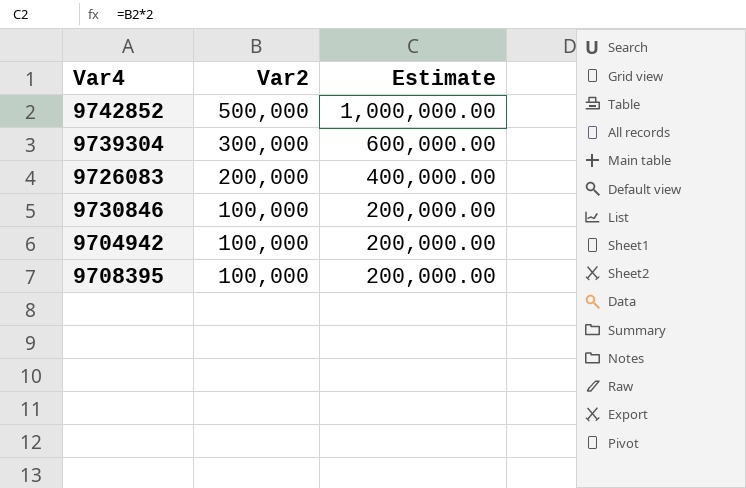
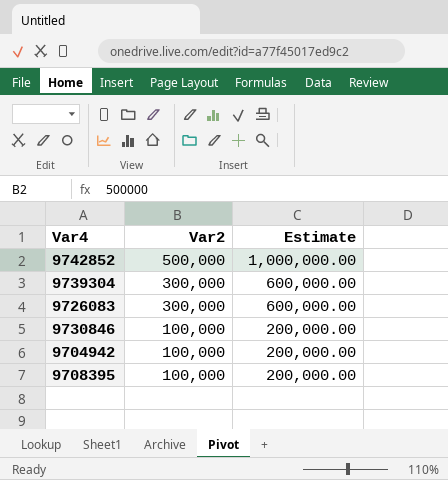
9726083 | Var2: 200,000 -> 300,000
9726083 | Estimate: 400,000.00 -> 600,000.00

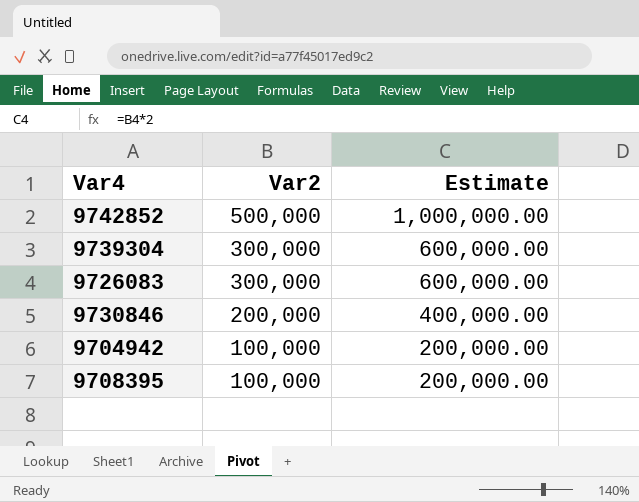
9730846 | Var2: 100,000 -> 200,000
9730846 | Estimate: 200,000.00 -> 400,000.00

